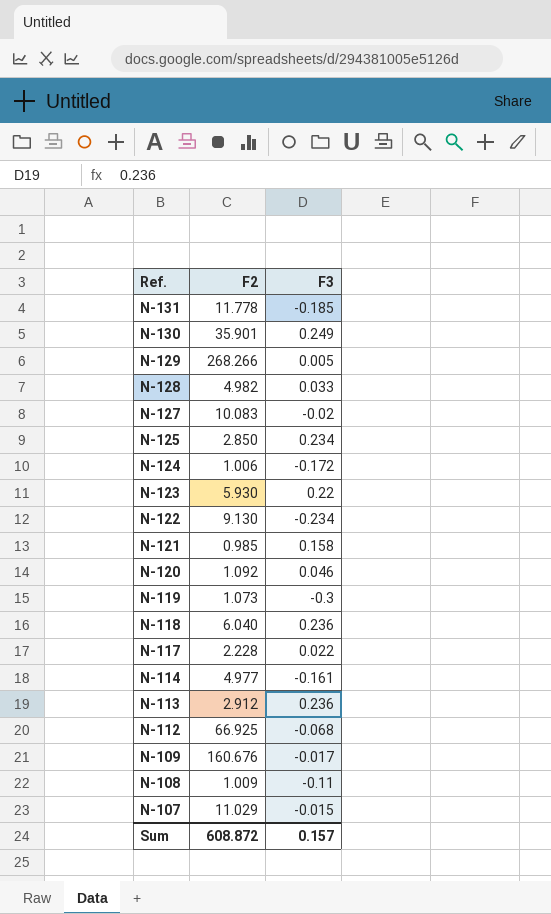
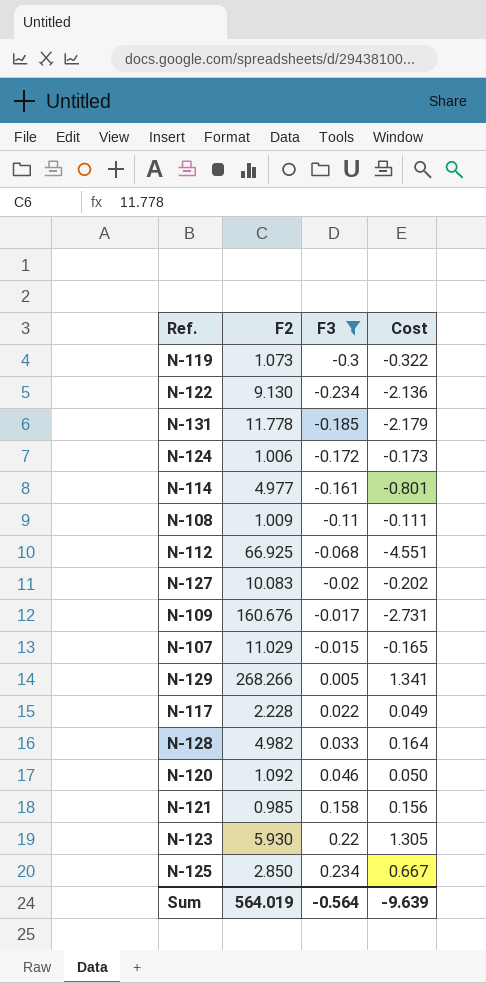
filter: none -> F3 <= 0.234
row order: Ref. descending -> F3 ascending
column Cost | formula: none -> [F2] * [F3]
Sum | F2: 608.872 -> 564.019
Sum | F3: 0.157 -> -0.564

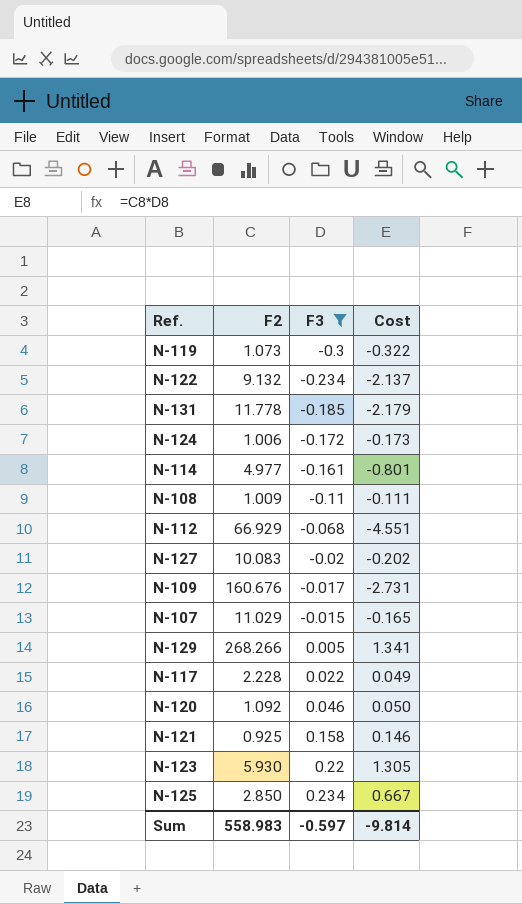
row N-128: 4.982 | 0.033 | 0.164 -> none
N-122 | F2: 9.130 -> 9.132
N-122 | Cost: -2.136 -> -2.137
N-112 | F2: 66.925 -> 66.929
N-121 | F2: 0.985 -> 0.925
N-121 | Cost: 0.156 -> 0.146
Sum | F2: 564.019 -> 558.983
Sum | F3: -0.564 -> -0.597
Sum | Cost: -9.639 -> -9.814

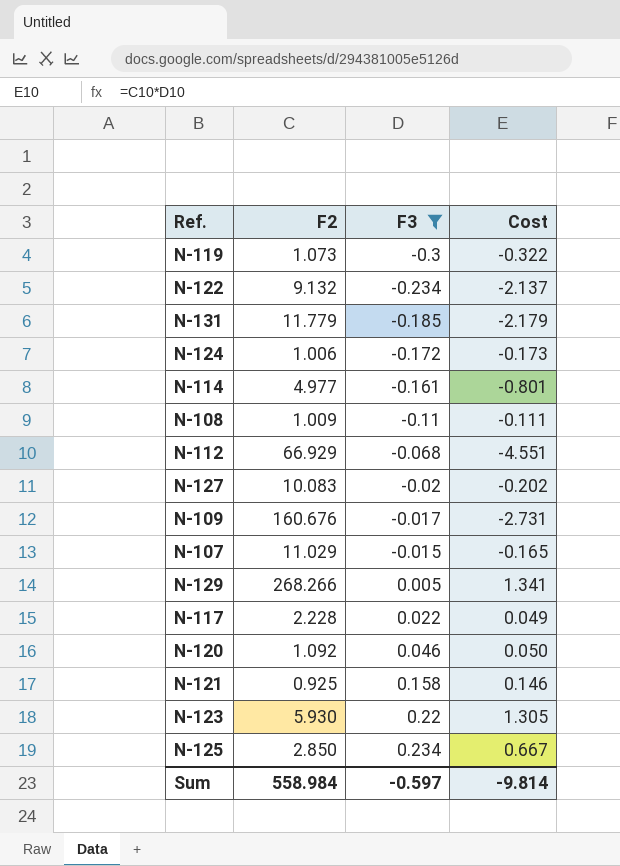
N-131 | F2: 11.778 -> 11.779
Sum | F2: 558.983 -> 558.984

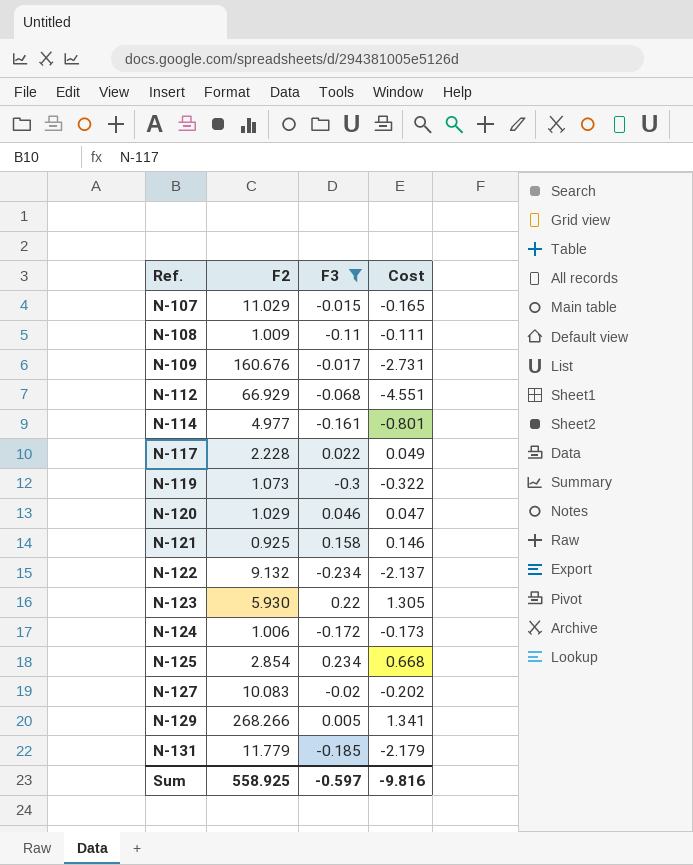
row order: F3 ascending -> Ref. ascending
N-120 | F2: 1.092 -> 1.029
N-120 | Cost: 0.050 -> 0.047
N-125 | F2: 2.850 -> 2.854
N-125 | Cost: 0.667 -> 0.668
Sum | F2: 558.984 -> 558.925
Sum | Cost: -9.814 -> -9.816

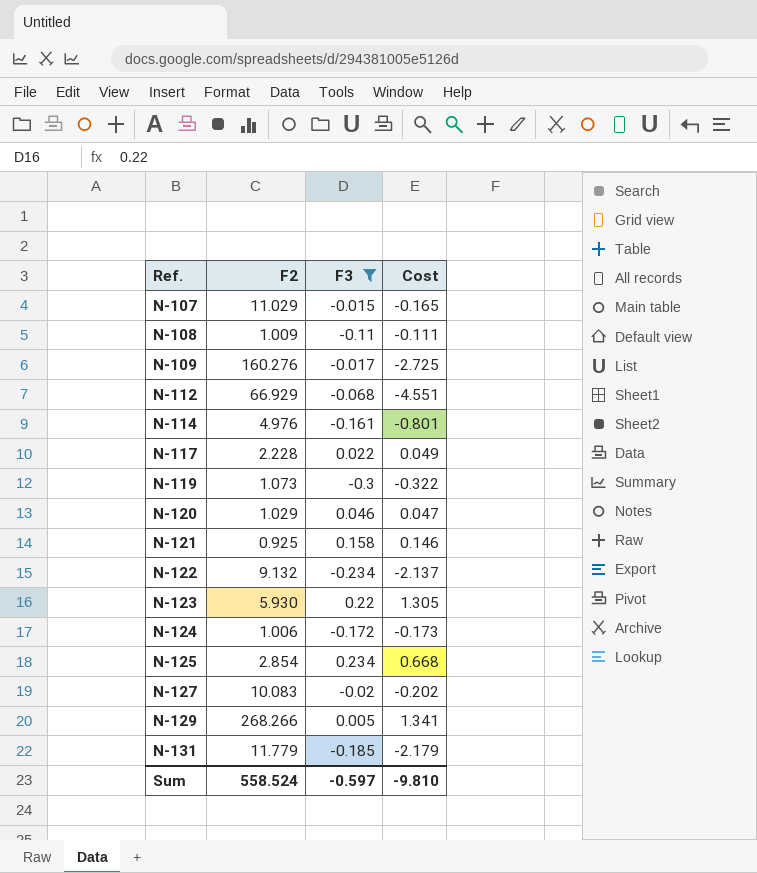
N-109 | F2: 160.676 -> 160.276
N-109 | Cost: -2.731 -> -2.725
N-114 | F2: 4.977 -> 4.976
Sum | F2: 558.925 -> 558.524
Sum | Cost: -9.816 -> -9.810

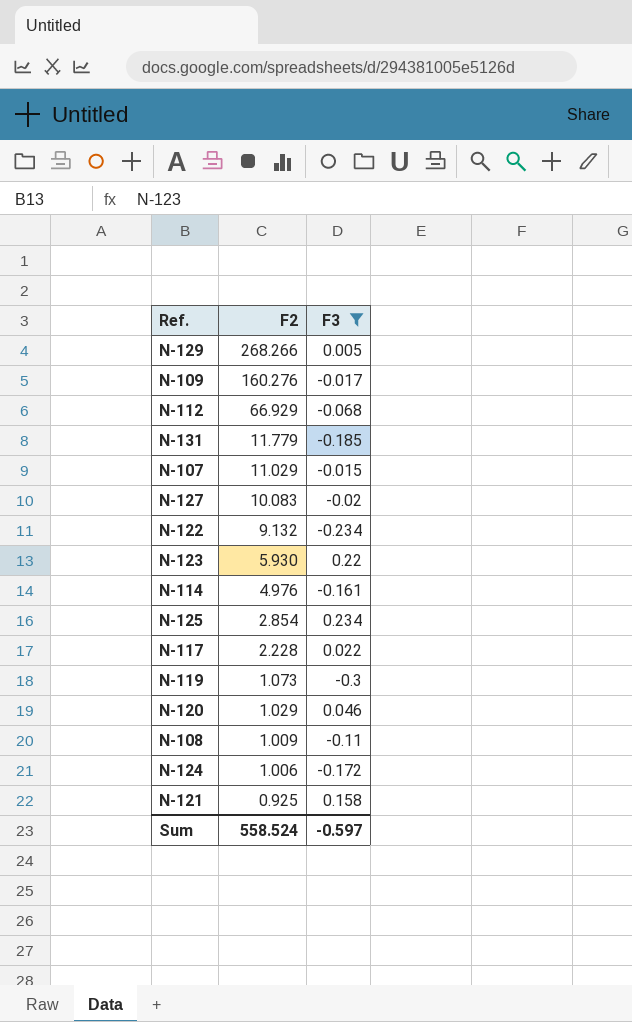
row order: Ref. ascending -> F2 descending
column Cost | formula: [F2] * [F3] -> none

